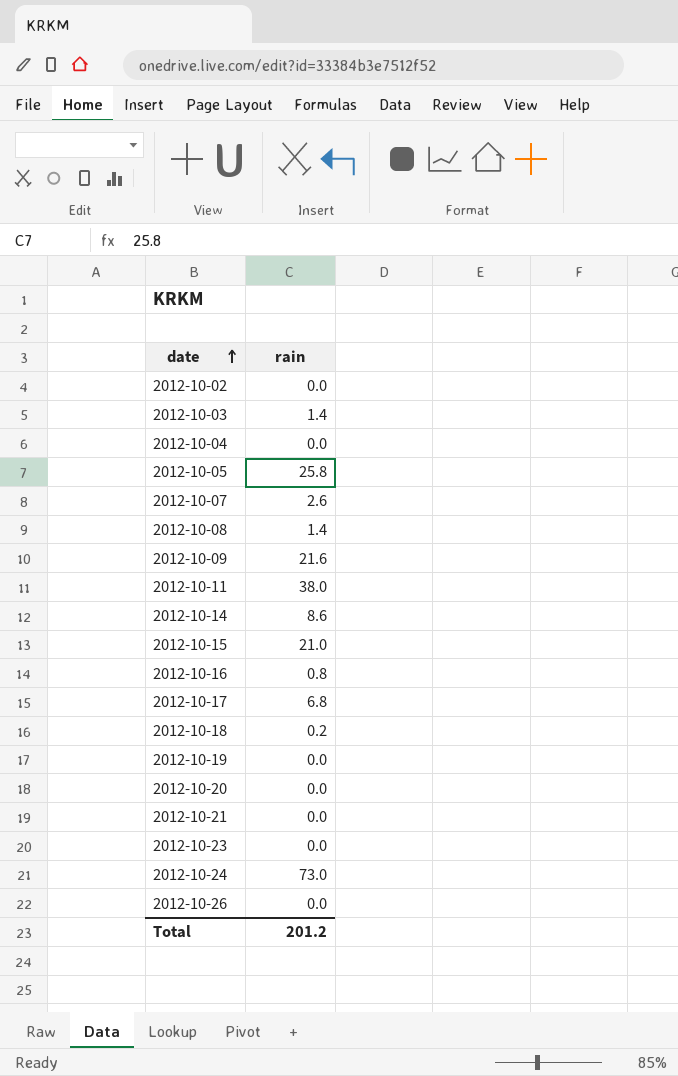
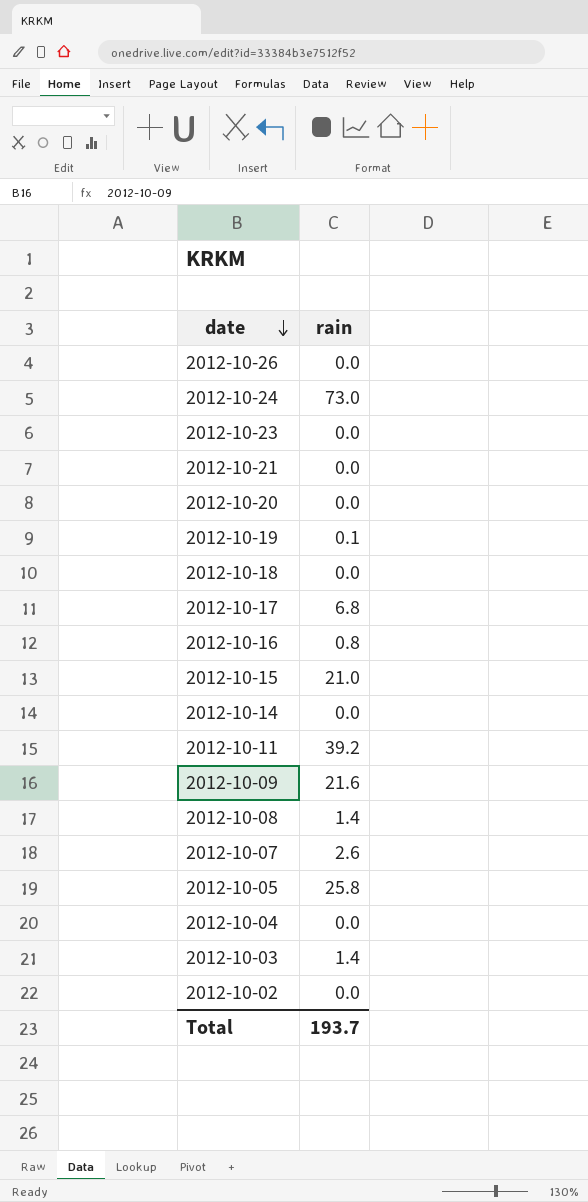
row order: date ascending -> date descending
2012-10-19 | rain: 0.0 -> 0.1
2012-10-18 | rain: 0.2 -> 0.0
2012-10-14 | rain: 8.6 -> 0.0
2012-10-11 | rain: 38.0 -> 39.2
Total | rain: 201.2 -> 193.7

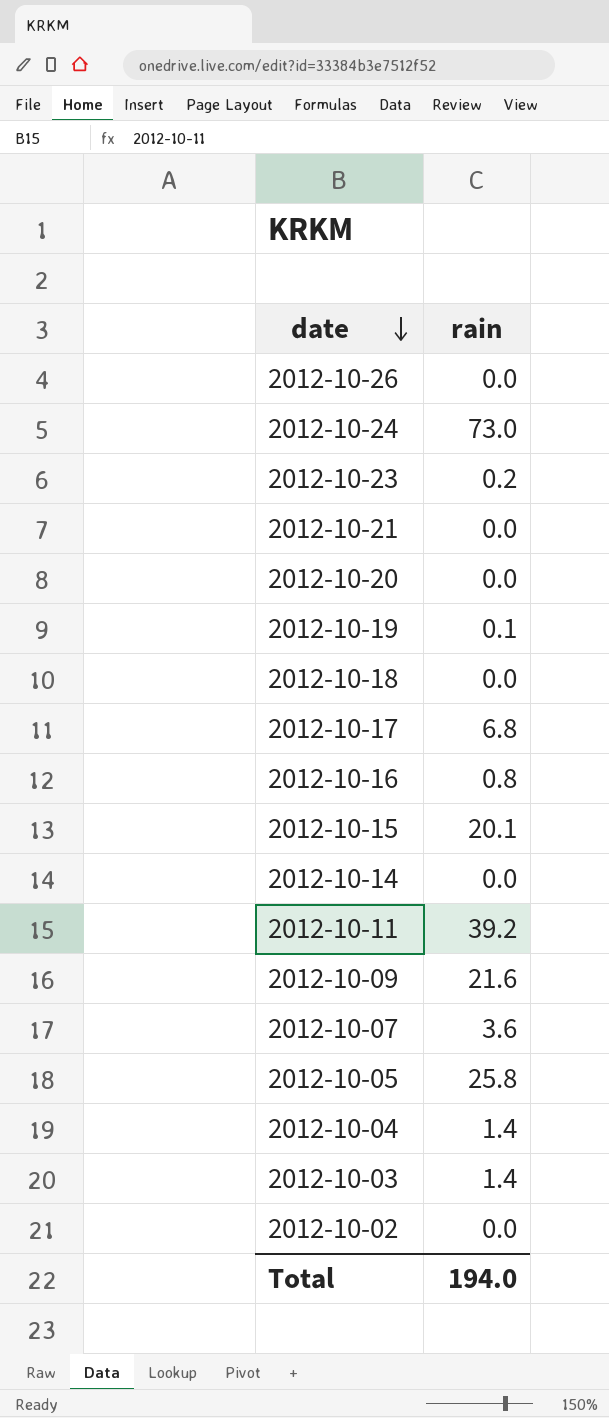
row 2012-10-08: 1.4 -> none
2012-10-23 | rain: 0.0 -> 0.2
2012-10-15 | rain: 21.0 -> 20.1
2012-10-07 | rain: 2.6 -> 3.6
2012-10-04 | rain: 0.0 -> 1.4
Total | rain: 193.7 -> 194.0

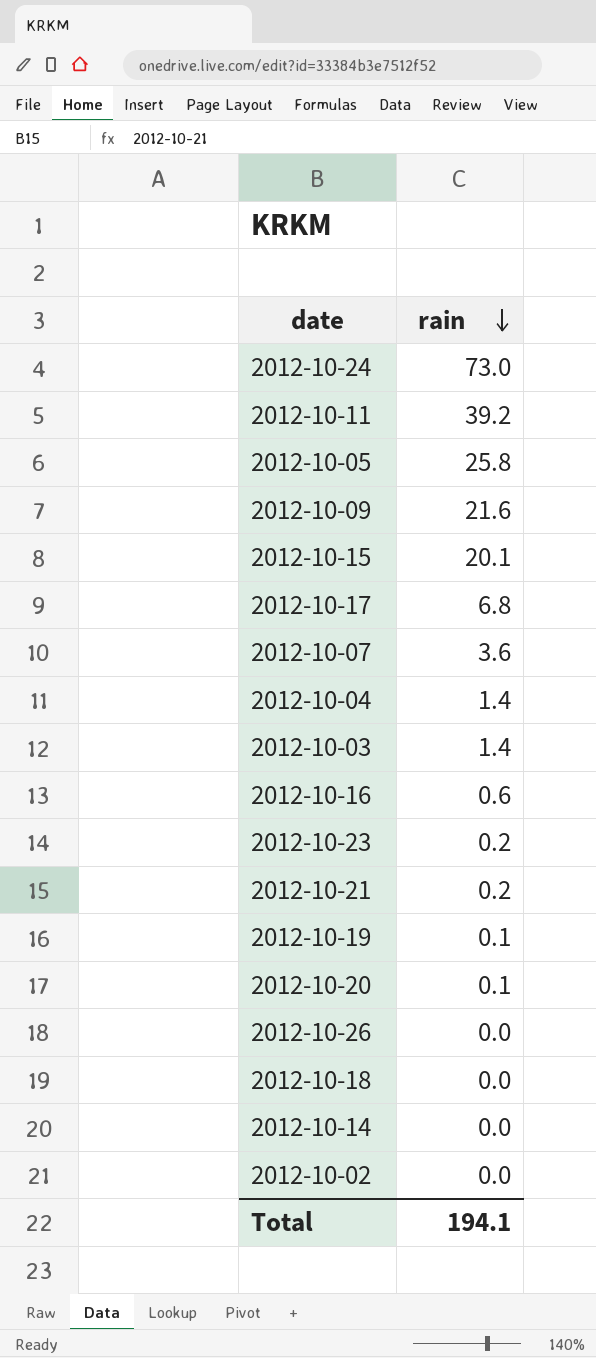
row order: date descending -> rain descending
2012-10-16 | rain: 0.8 -> 0.6
2012-10-21 | rain: 0.0 -> 0.2
2012-10-20 | rain: 0.0 -> 0.1
Total | rain: 194.0 -> 194.1

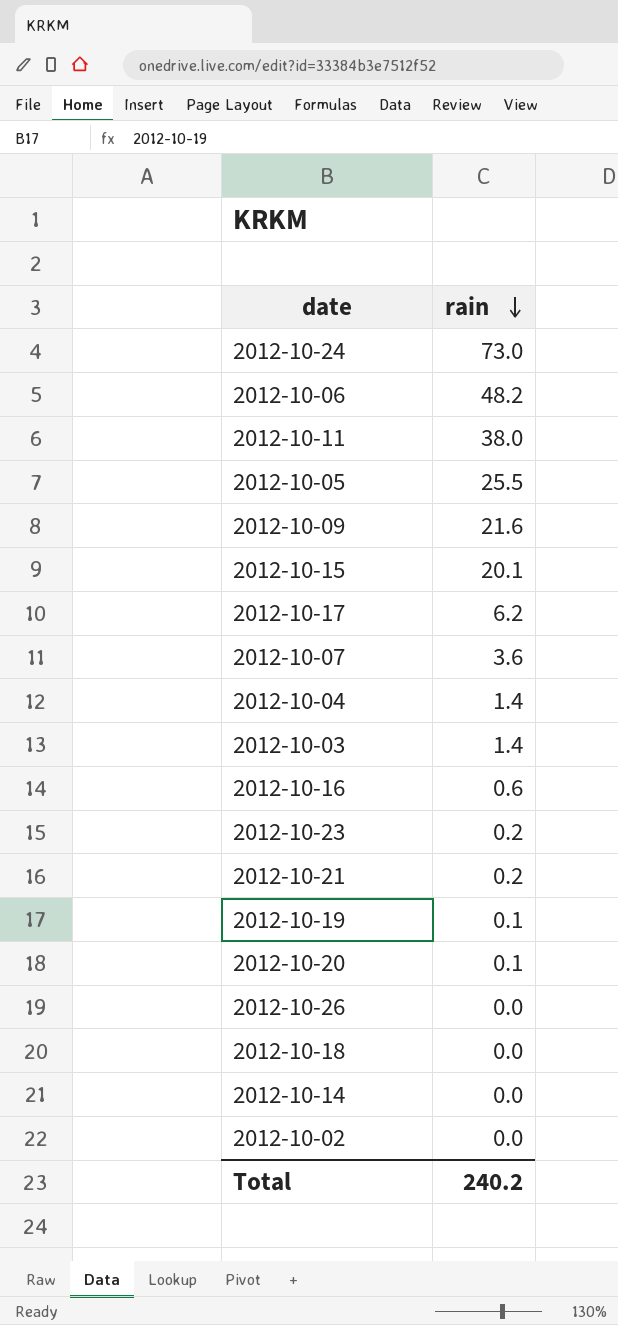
row 2012-10-06: none -> 48.2
2012-10-11 | rain: 39.2 -> 38.0
2012-10-05 | rain: 25.8 -> 25.5
2012-10-17 | rain: 6.8 -> 6.2
Total | rain: 194.1 -> 240.2

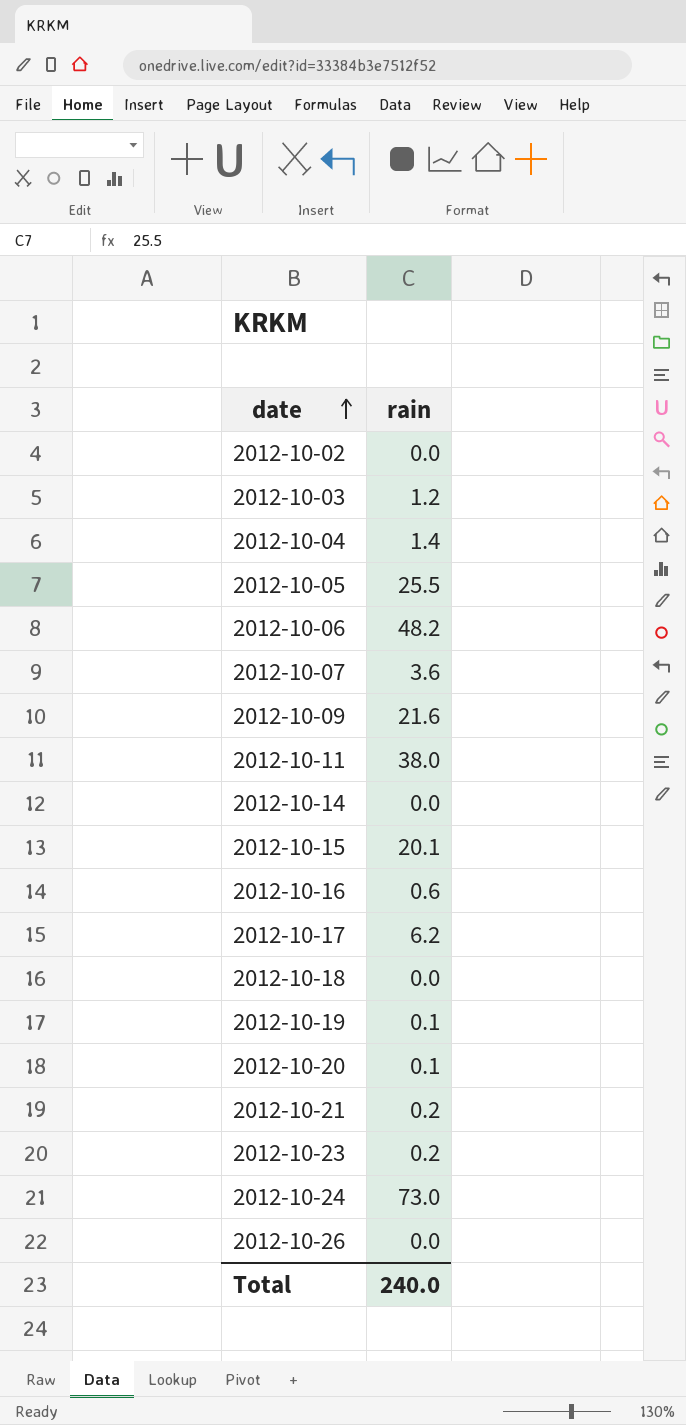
row order: rain descending -> date ascending
2012-10-03 | rain: 1.4 -> 1.2
Total | rain: 240.2 -> 240.0

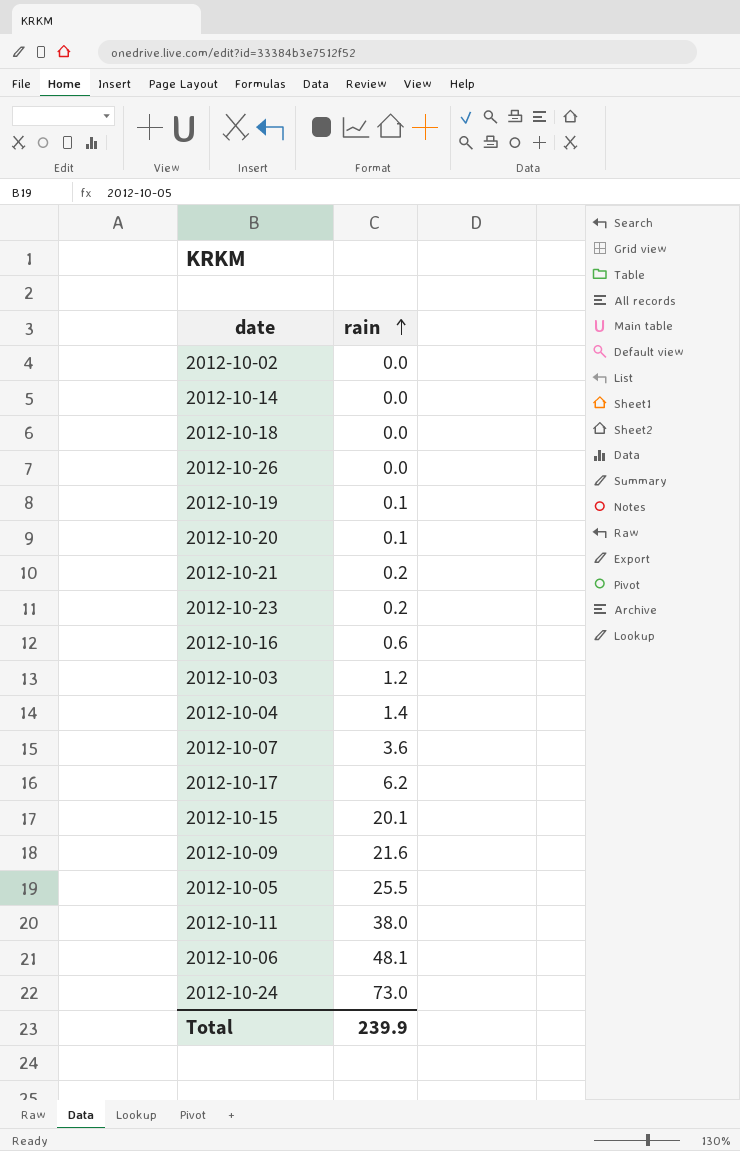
row order: date ascending -> rain ascending
2012-10-06 | rain: 48.2 -> 48.1
Total | rain: 240.0 -> 239.9

